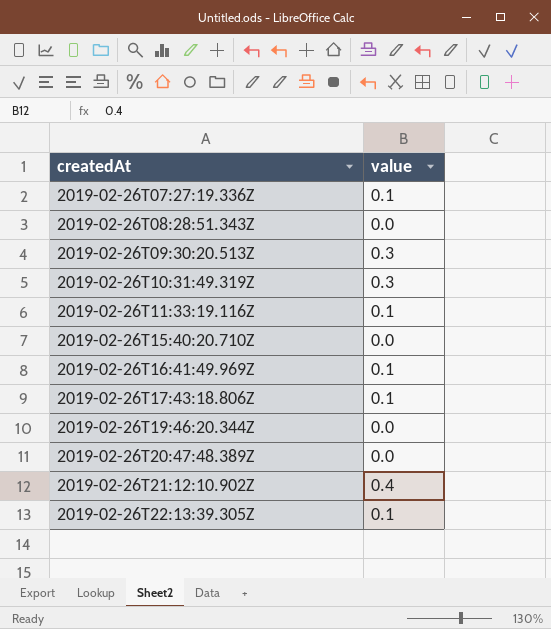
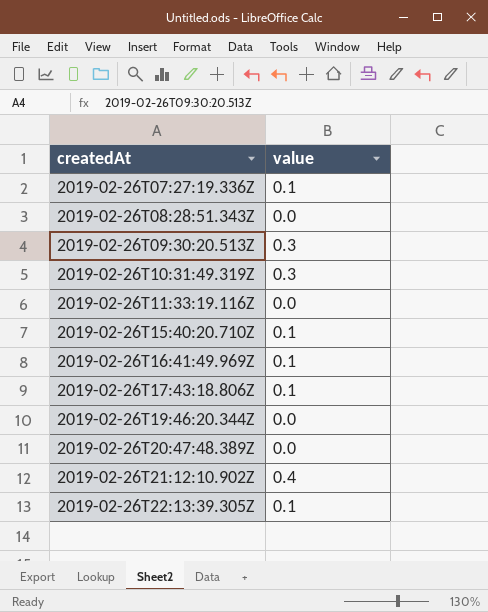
2019-02-26T11:33:19.116Z | value: 0.1 -> 0.0
2019-02-26T15:40:20.710Z | value: 0.0 -> 0.1

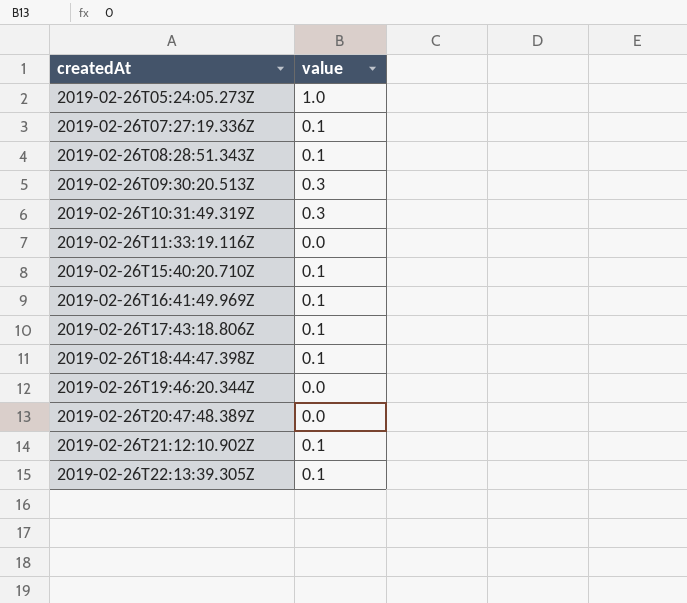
row 2019-02-26T05:24:05.273Z: none -> 1.0
2019-02-26T08:28:51.343Z | value: 0.0 -> 0.1
row 2019-02-26T18:44:47.398Z: none -> 0.1
2019-02-26T21:12:10.902Z | value: 0.4 -> 0.1

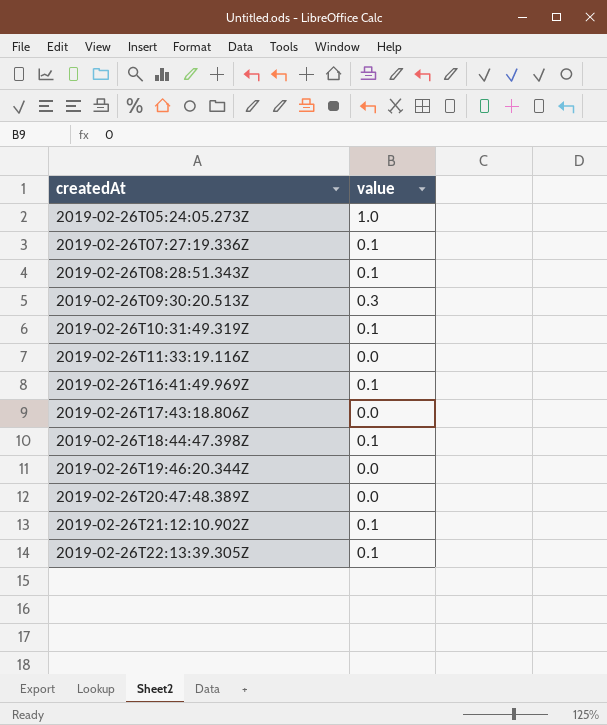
row 2019-02-26T15:40:20.710Z: 0.1 -> none
2019-02-26T10:31:49.319Z | value: 0.3 -> 0.1
2019-02-26T17:43:18.806Z | value: 0.1 -> 0.0

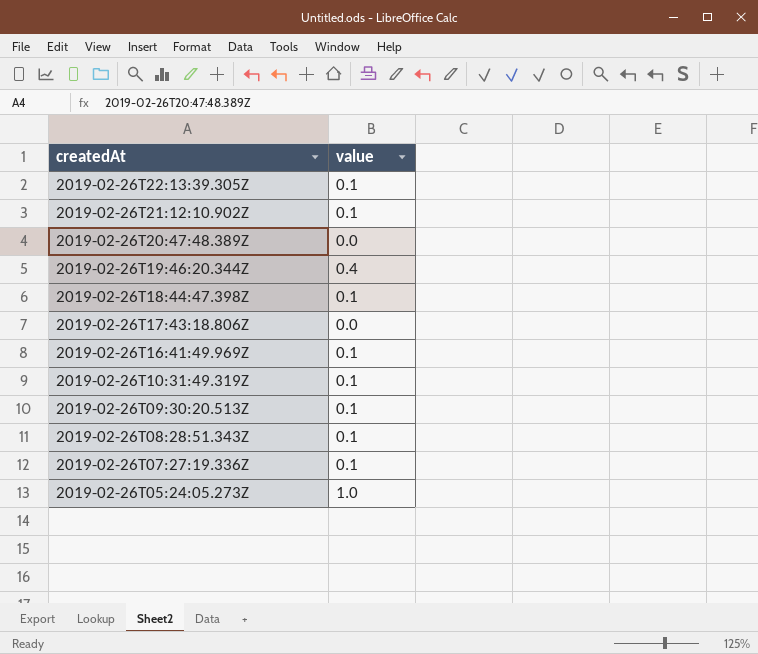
row order: createdAt ascending -> createdAt descending
row 2019-02-26T11:33:19.116Z: 0.0 -> none
2019-02-26T19:46:20.344Z | value: 0.0 -> 0.4
2019-02-26T09:30:20.513Z | value: 0.3 -> 0.1

